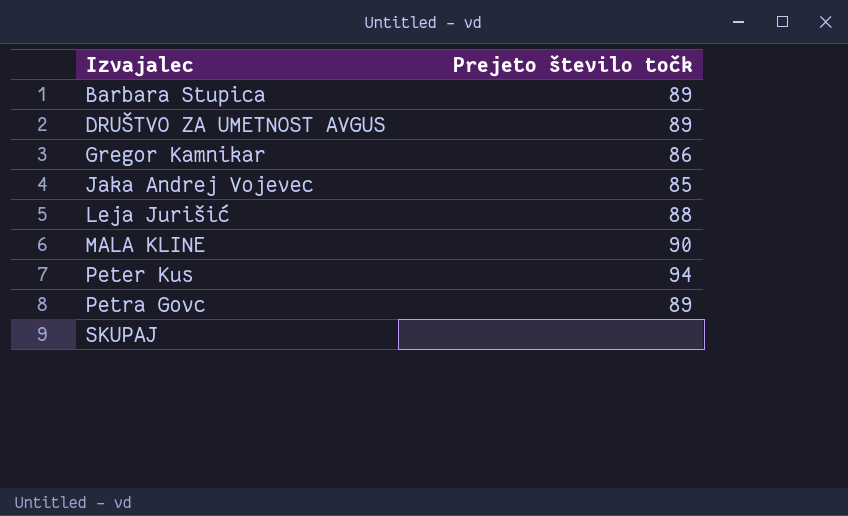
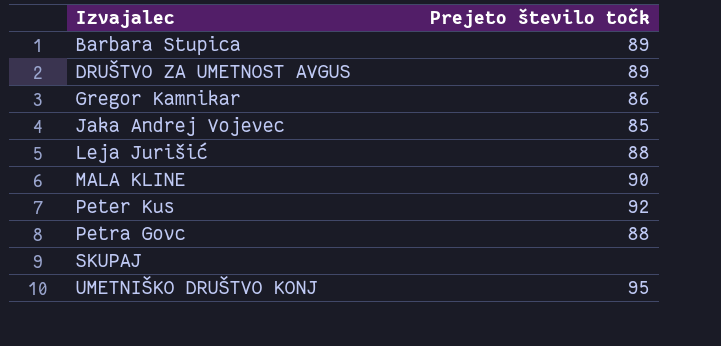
Peter Kus | Prejeto število točk: 94 -> 92
Petra Govc | Prejeto število točk: 89 -> 88
row UMETNIŠKO DRUŠTVO KONJ: none -> 95

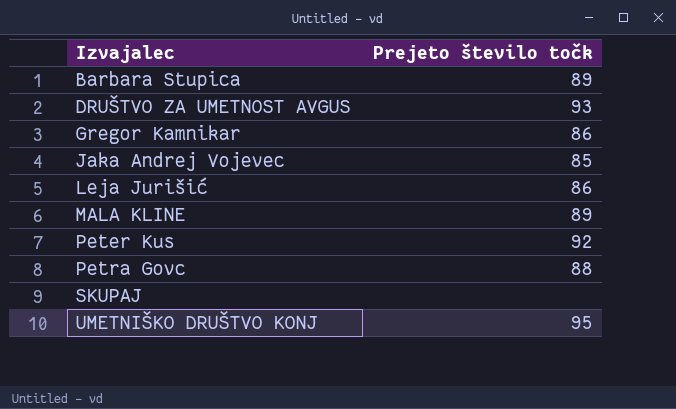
DRUŠTVO ZA UMETNOST AVGUS | Prejeto število točk: 89 -> 93
Leja Jurišić | Prejeto število točk: 88 -> 86
MALA KLINE | Prejeto število točk: 90 -> 89

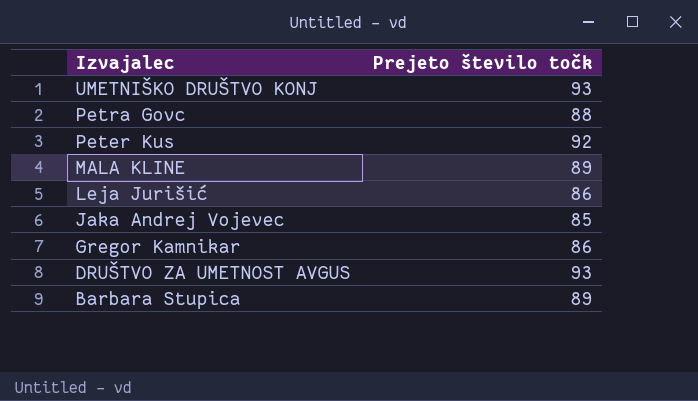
row order: Izvajalec ascending -> Izvajalec descending
row SKUPAJ: none -> none
UMETNIŠKO DRUŠTVO KONJ | Prejeto število točk: 95 -> 93

